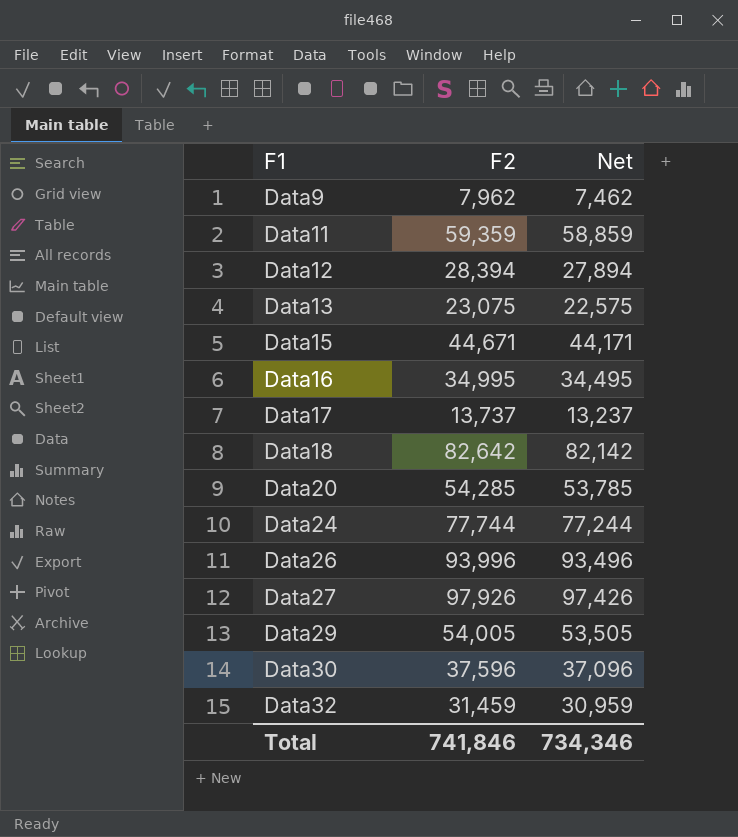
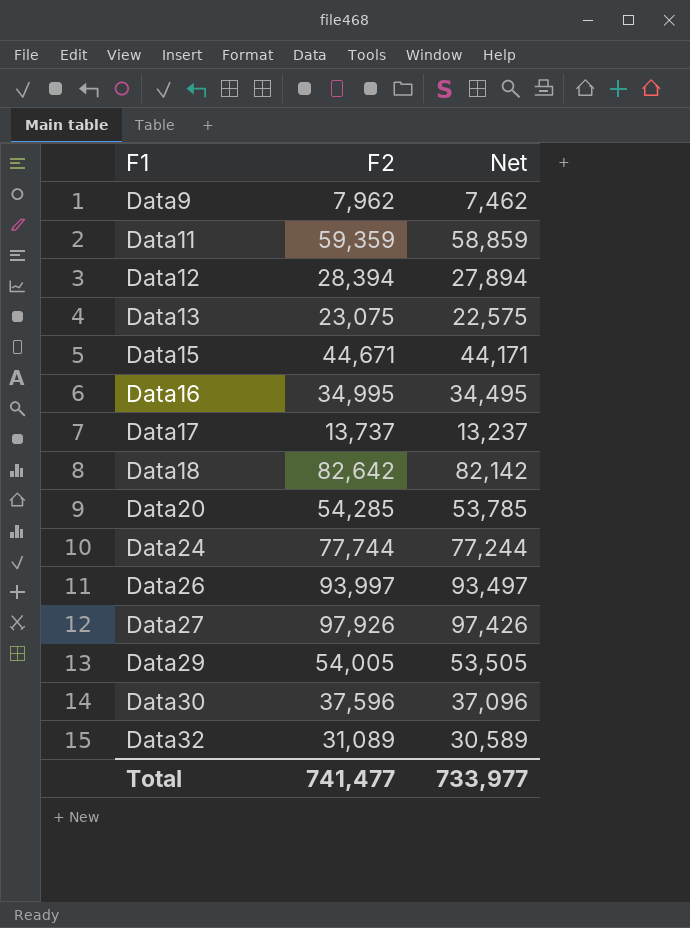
Data26 | F2: 93,996 -> 93,997
Data26 | Net: 93,496 -> 93,497
Data32 | F2: 31,459 -> 31,089
Data32 | Net: 30,959 -> 30,589
Total | F2: 741,846 -> 741,477
Total | Net: 734,346 -> 733,977

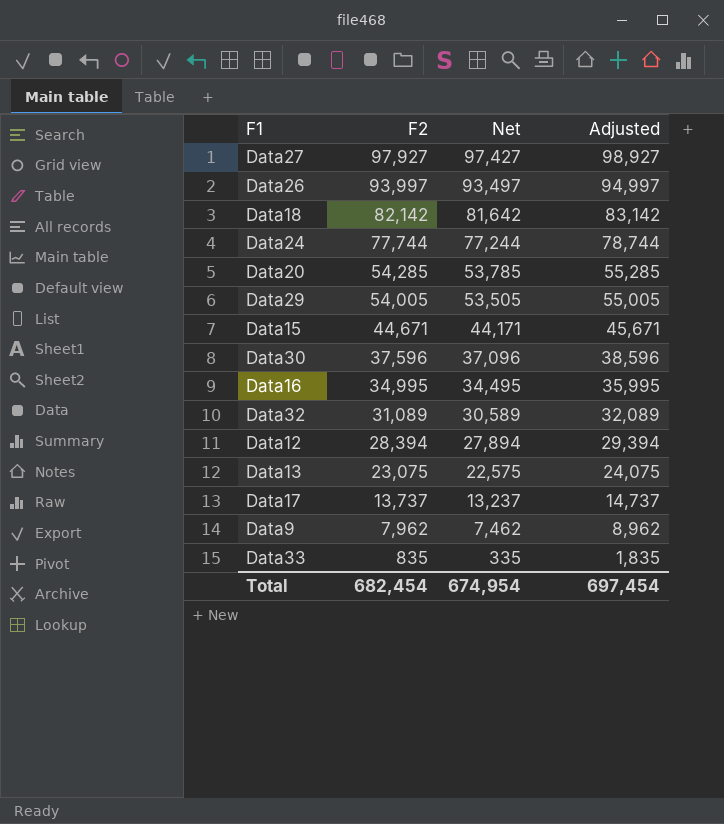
row order: F1 ascending -> F2 descending
column Adjusted | formula: none -> [F2] + 1000
row Data11: 59,359 | 58,859 -> none
Data27 | F2: 97,926 -> 97,927
Data27 | Net: 97,426 -> 97,427
Data18 | F2: 82,642 -> 82,142
Data18 | Net: 82,142 -> 81,642
row Data33: none -> 835 | 335 | 1,835
Total | F2: 741,477 -> 682,454
Total | Net: 733,977 -> 674,954

